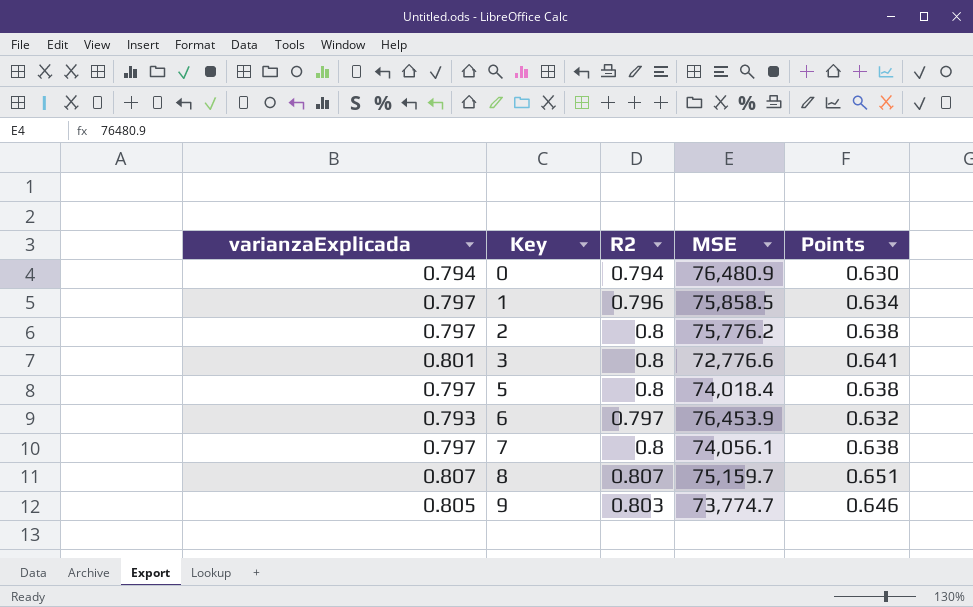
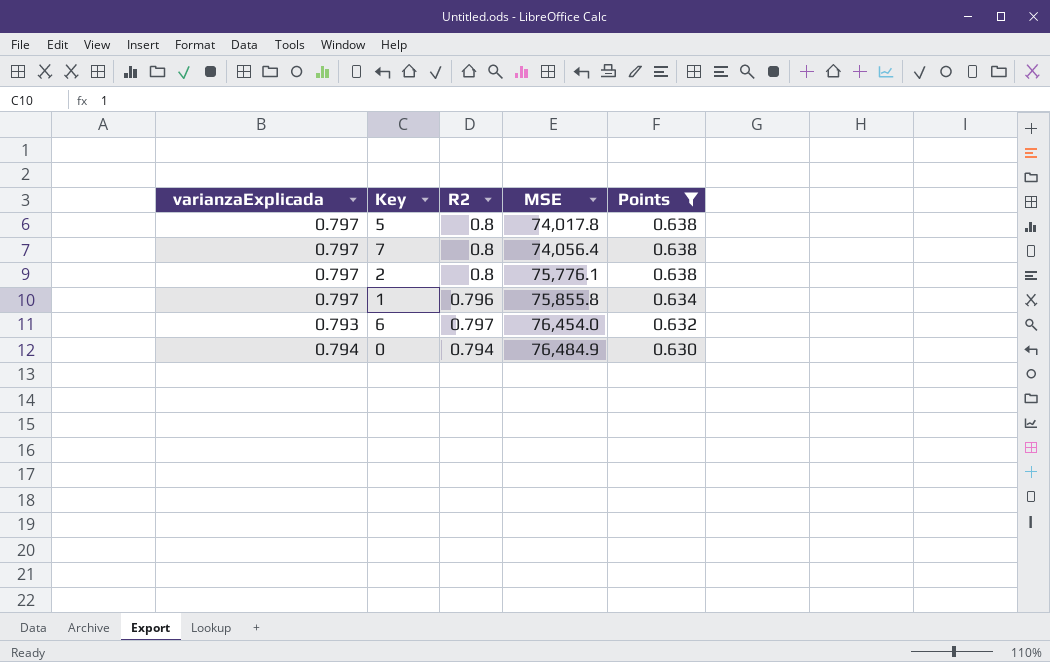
filter: none -> Points <= 0.638
row order: Key ascending -> MSE ascending
5 | MSE: 74,018.4 -> 74,017.8
7 | MSE: 74,056.1 -> 74,056.4
2 | MSE: 75,776.2 -> 75,776.1
1 | MSE: 75,858.5 -> 75,855.8
6 | MSE: 76,453.9 -> 76,454.0
0 | MSE: 76,480.9 -> 76,484.9

